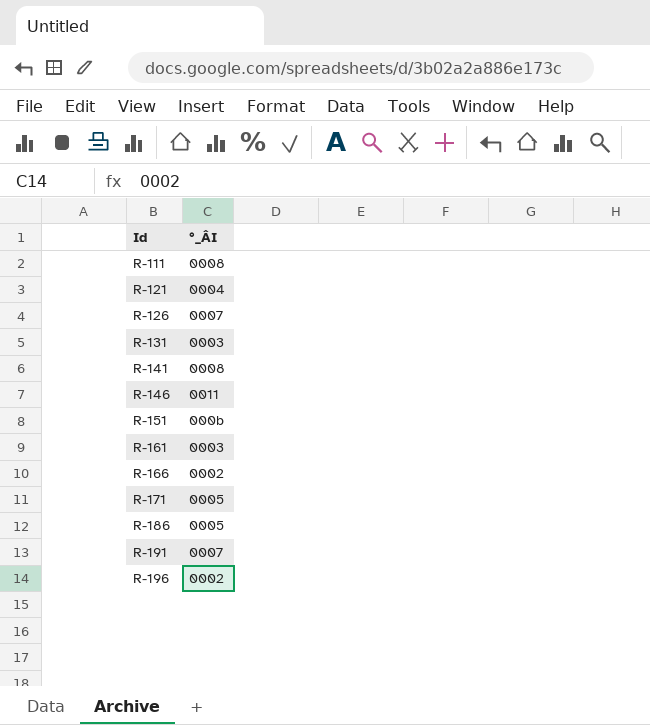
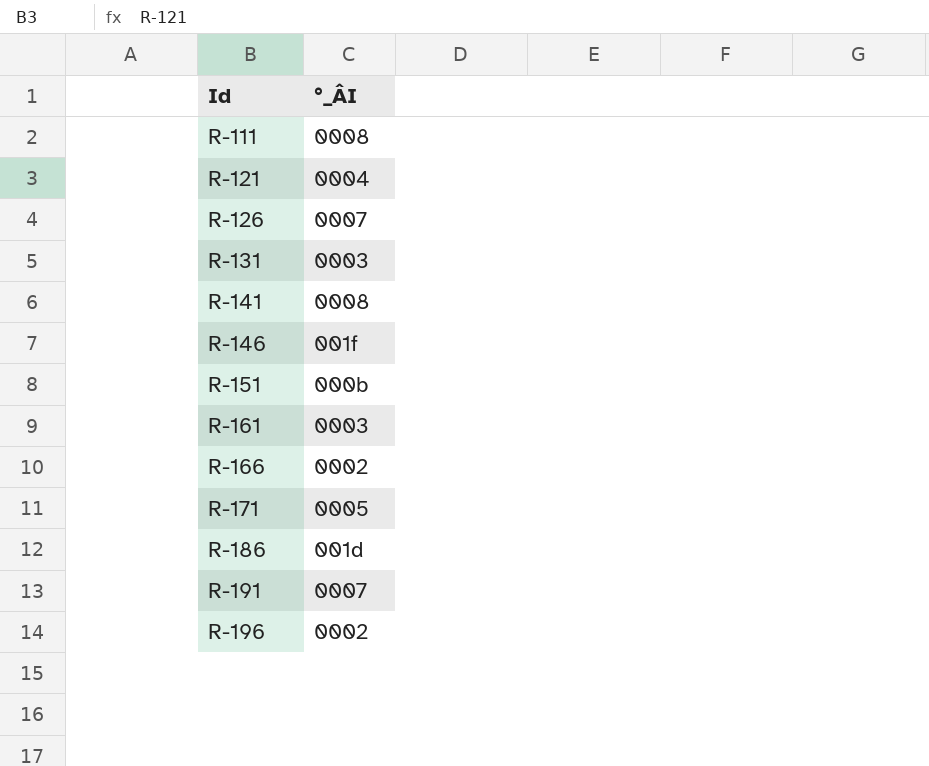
R-146 | °_ÂI: 0011 -> 001f
R-186 | °_ÂI: 0005 -> 001d

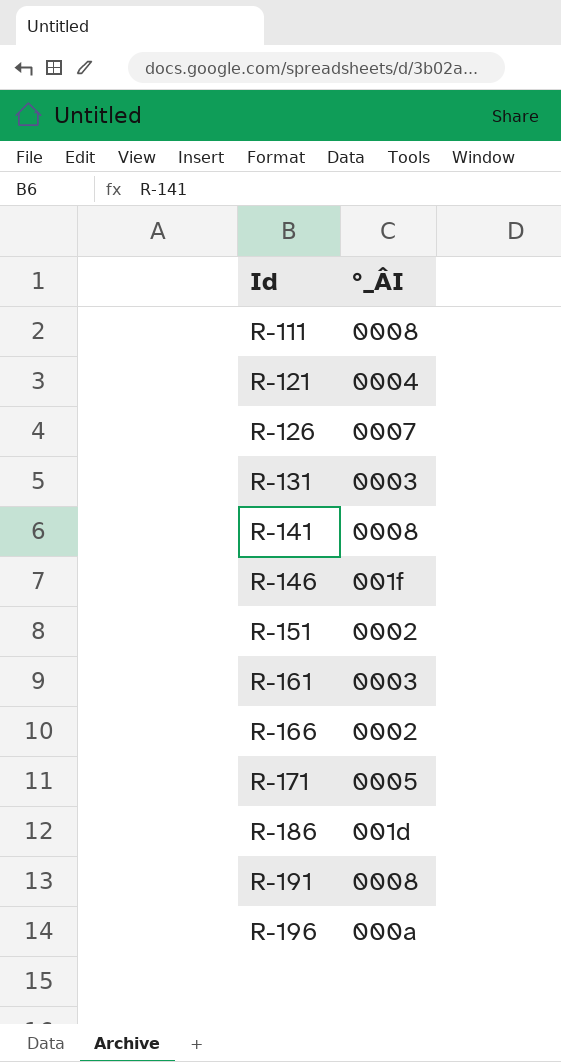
R-151 | °_ÂI: 000b -> 0002
R-191 | °_ÂI: 0007 -> 0008
R-196 | °_ÂI: 0002 -> 000a

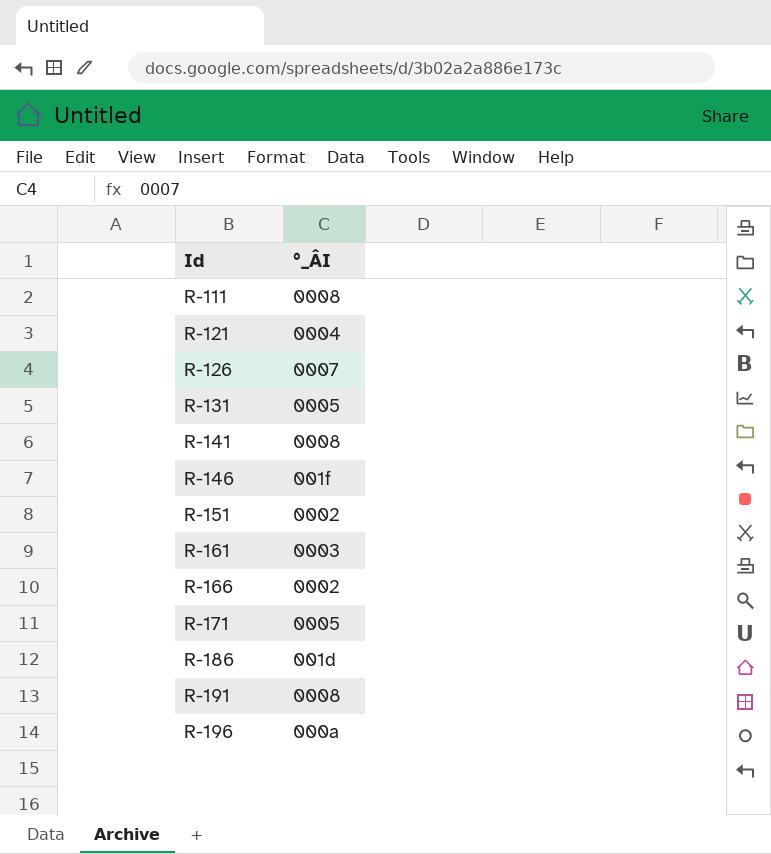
R-131 | °_ÂI: 0003 -> 0005

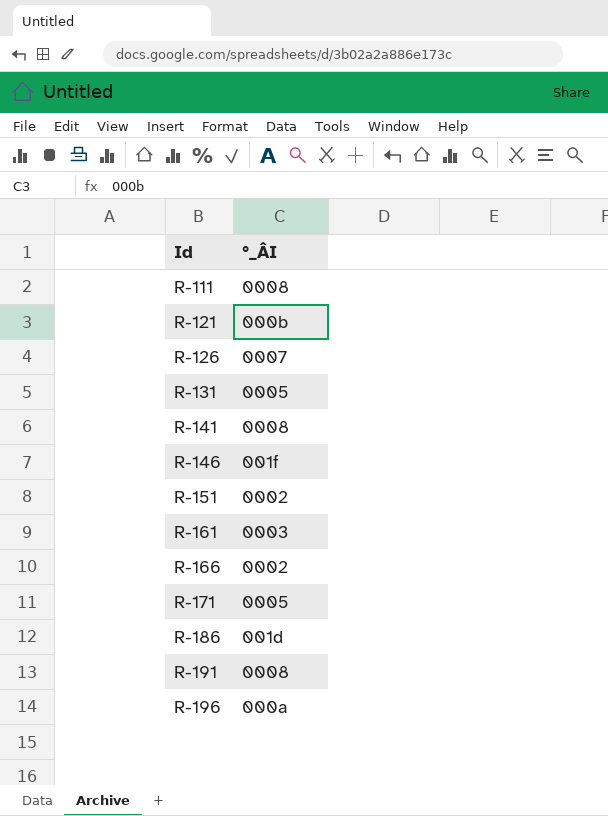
R-121 | °_ÂI: 0004 -> 000b

